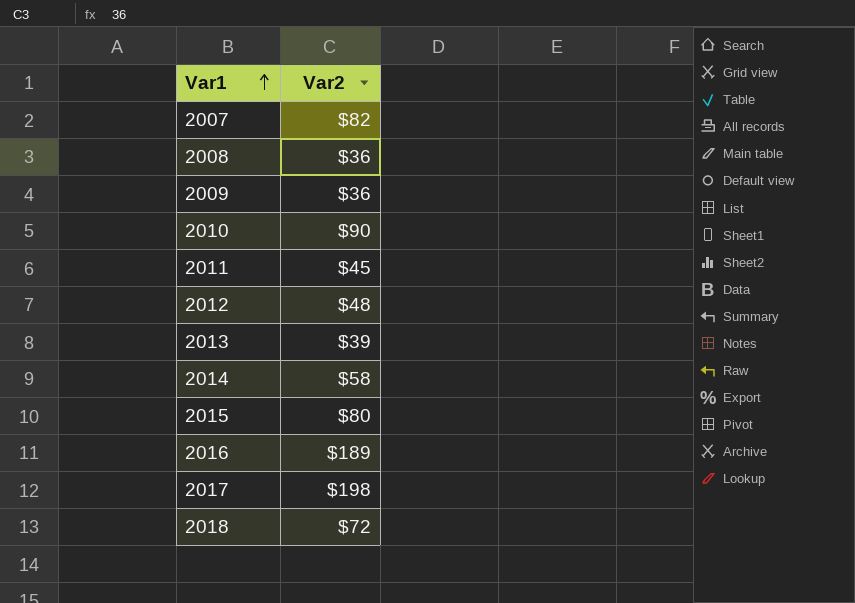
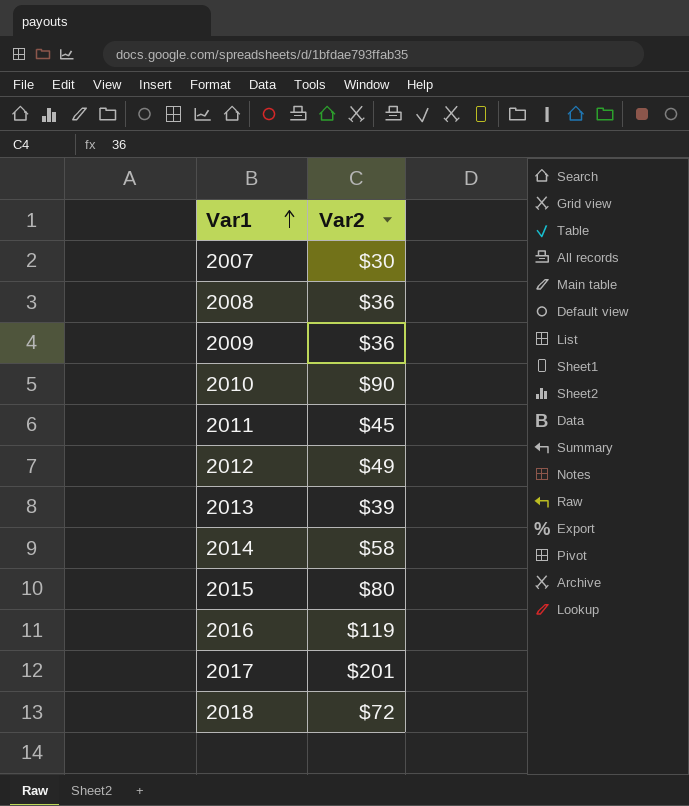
2007 | Var2: $82 -> $30
2012 | Var2: $48 -> $49
2016 | Var2: $189 -> $119
2017 | Var2: $198 -> $201

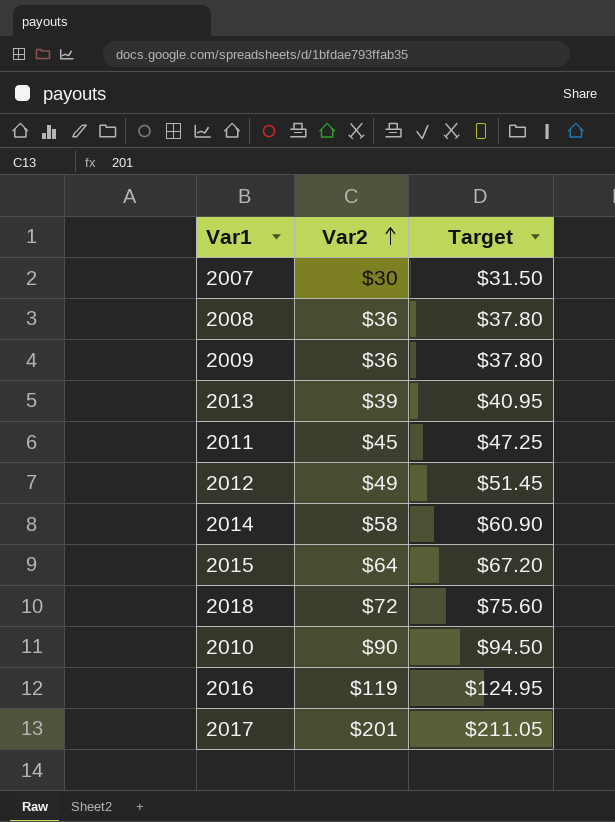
row order: Var1 ascending -> Var2 ascending
column Target | formula: none -> [Var2] * 1.05
2015 | Var2: $80 -> $64

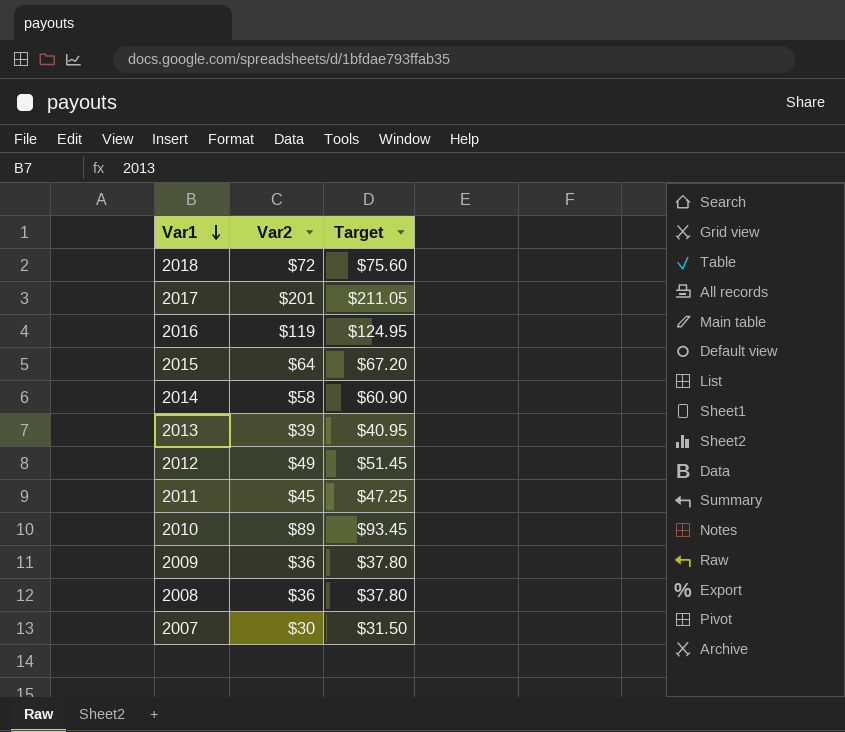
row order: Var2 ascending -> Var1 descending
2010 | Var2: $90 -> $89
2010 | Target: $94.50 -> $93.45

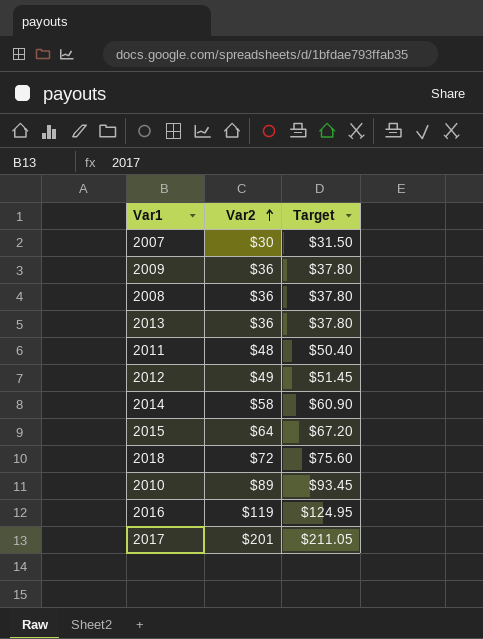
row order: Var1 descending -> Var2 ascending
2013 | Var2: $39 -> $36
2013 | Target: $40.95 -> $37.80
2011 | Var2: $45 -> $48
2011 | Target: $47.25 -> $50.40

